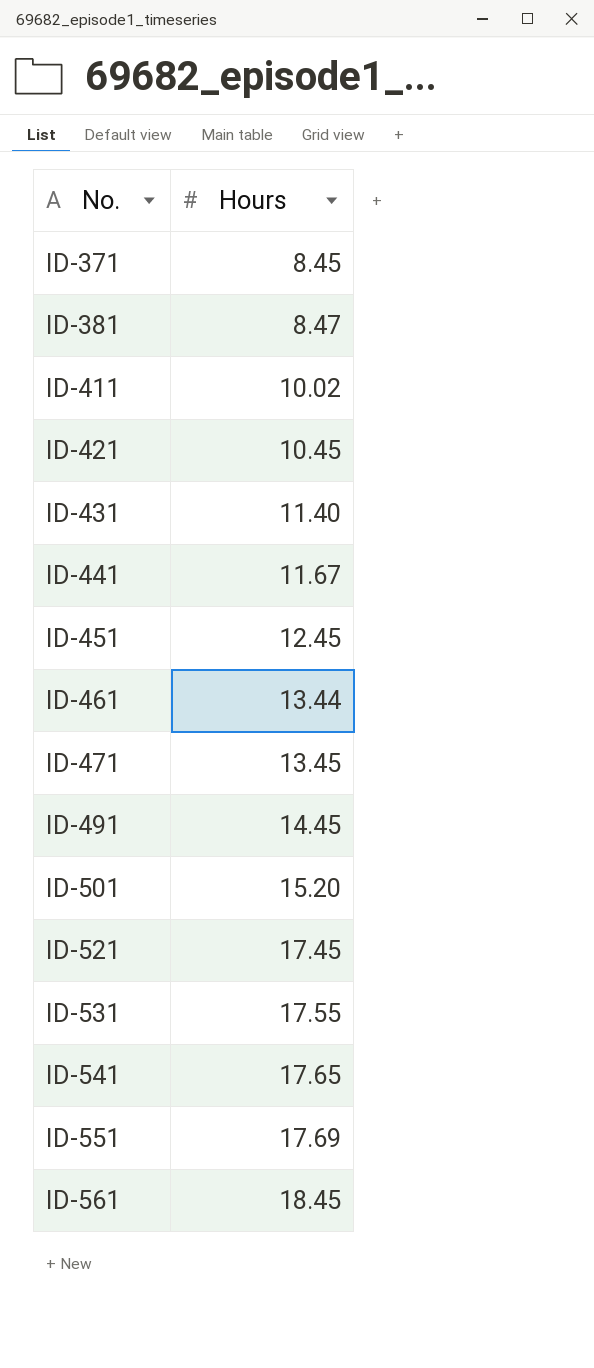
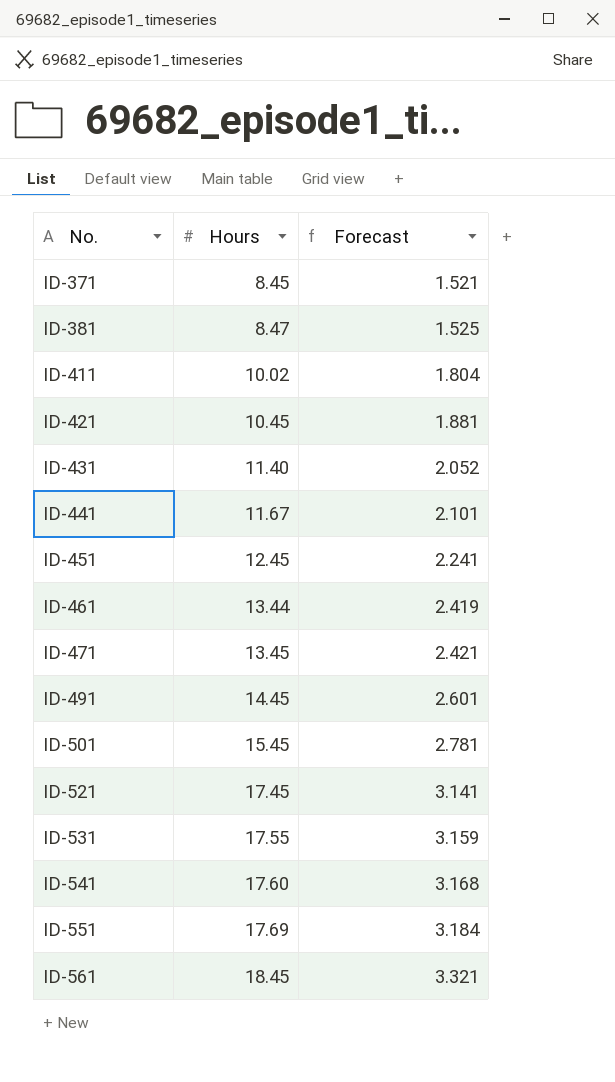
column Forecast | formula: none -> [Hours] * 0.18
ID-501 | Hours: 15.20 -> 15.45
ID-541 | Hours: 17.65 -> 17.60

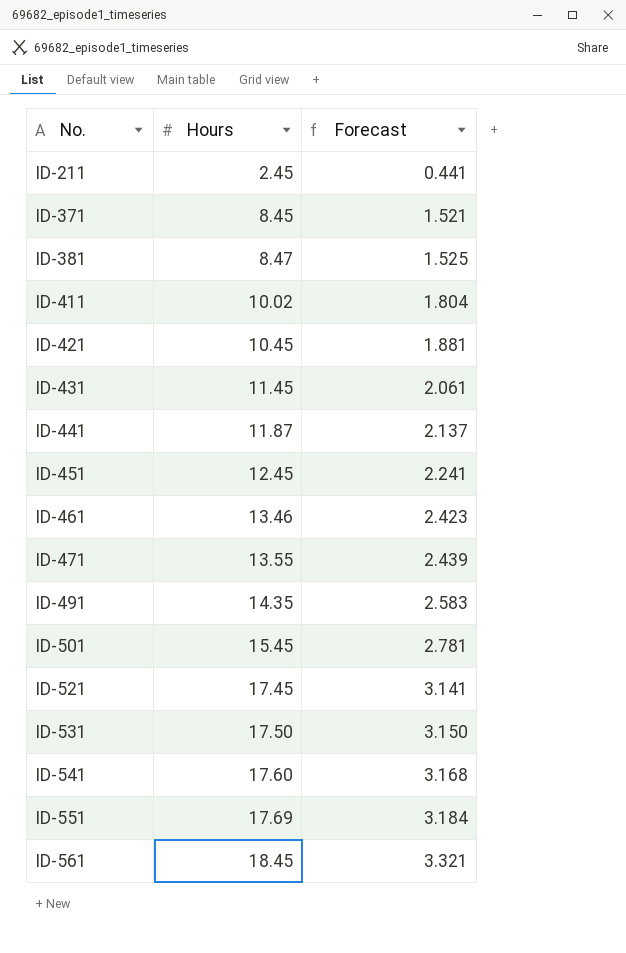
row ID-211: none -> 2.45 | 0.441
ID-431 | Hours: 11.40 -> 11.45
ID-431 | Forecast: 2.052 -> 2.061
ID-441 | Hours: 11.67 -> 11.87
ID-441 | Forecast: 2.101 -> 2.137
ID-461 | Hours: 13.44 -> 13.46
ID-461 | Forecast: 2.419 -> 2.423
ID-471 | Hours: 13.45 -> 13.55
ID-471 | Forecast: 2.421 -> 2.439
ID-491 | Hours: 14.45 -> 14.35
ID-491 | Forecast: 2.601 -> 2.583
ID-531 | Hours: 17.55 -> 17.50
ID-531 | Forecast: 3.159 -> 3.150

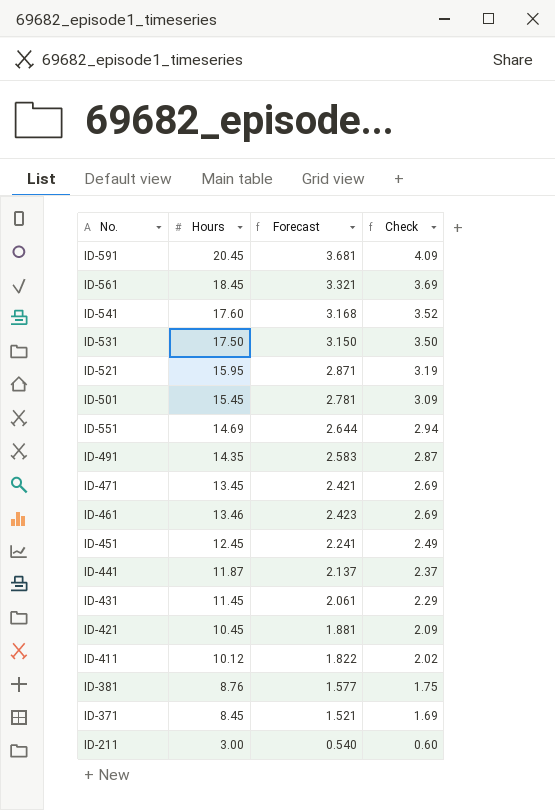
row order: No. ascending -> Check descending
column Check | formula: none -> [Hours] * 0.2
row ID-591: none -> 20.45 | 3.681 | 4.09
ID-521 | Hours: 17.45 -> 15.95
ID-521 | Forecast: 3.141 -> 2.871
ID-551 | Hours: 17.69 -> 14.69
ID-551 | Forecast: 3.184 -> 2.644
ID-471 | Hours: 13.55 -> 13.45
ID-471 | Forecast: 2.439 -> 2.421
ID-411 | Hours: 10.02 -> 10.12
ID-411 | Forecast: 1.804 -> 1.822
ID-381 | Hours: 8.47 -> 8.76
ID-381 | Forecast: 1.525 -> 1.577
ID-211 | Hours: 2.45 -> 3.00
ID-211 | Forecast: 0.441 -> 0.540

